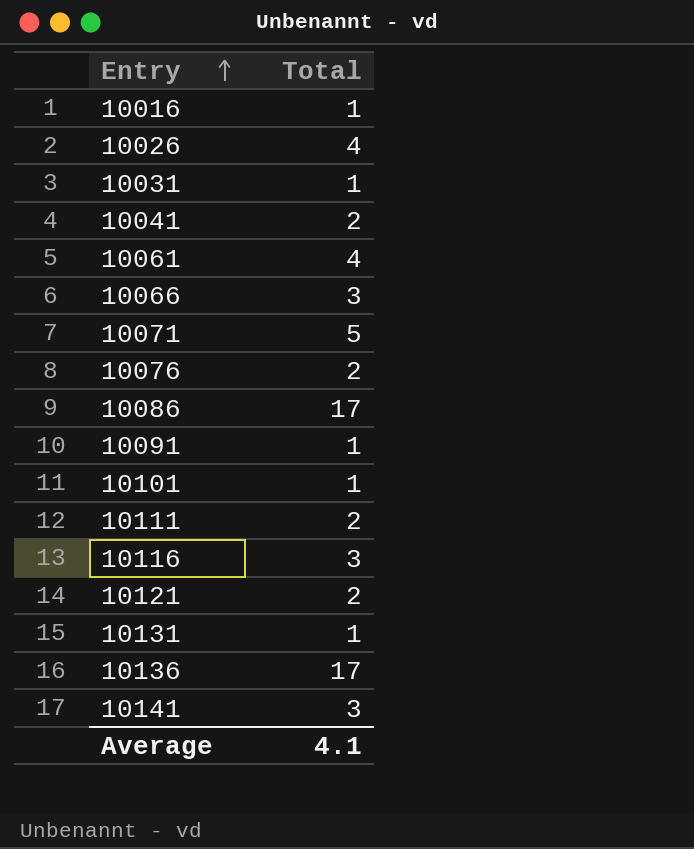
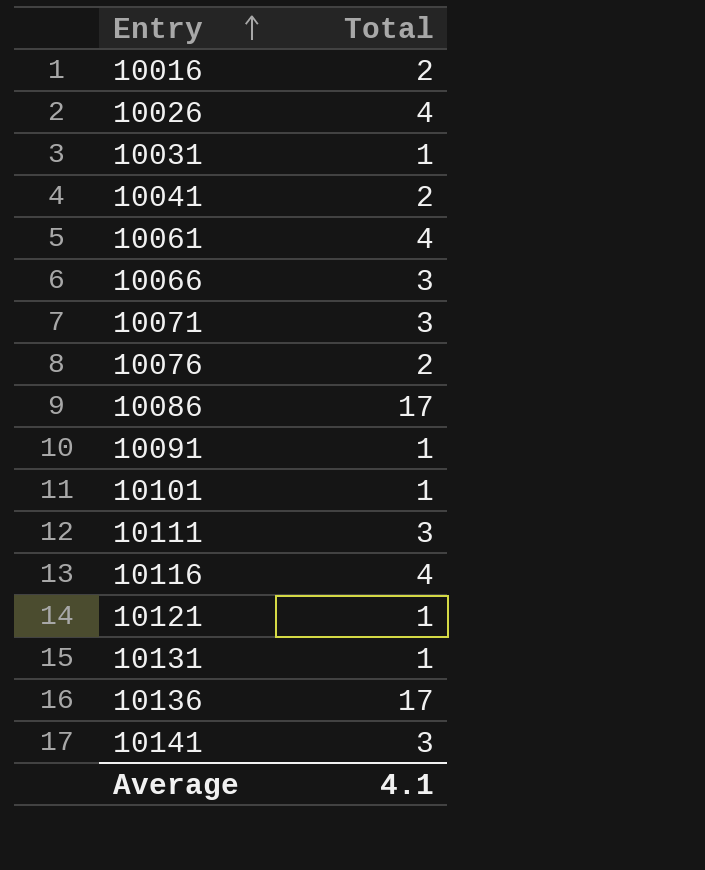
10016 | Total: 1 -> 2
10071 | Total: 5 -> 3
10111 | Total: 2 -> 3
10116 | Total: 3 -> 4
10121 | Total: 2 -> 1

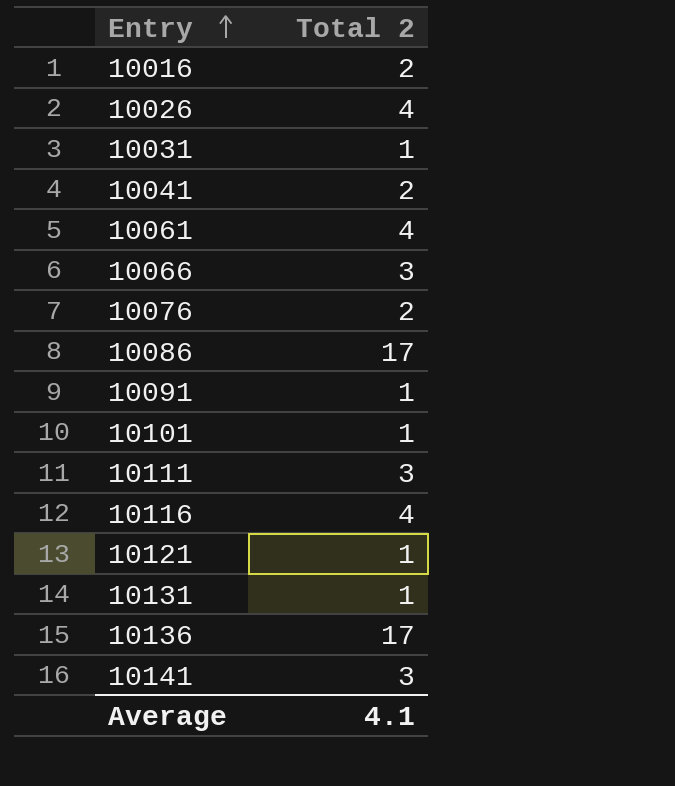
column name: Total -> Total 2
row 10071: 3 -> none

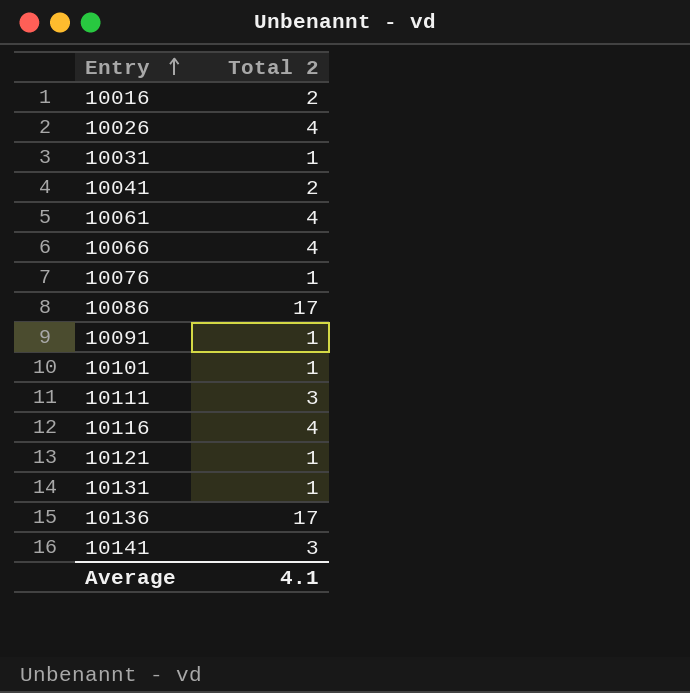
10066 | Total 2: 3 -> 4
10076 | Total 2: 2 -> 1

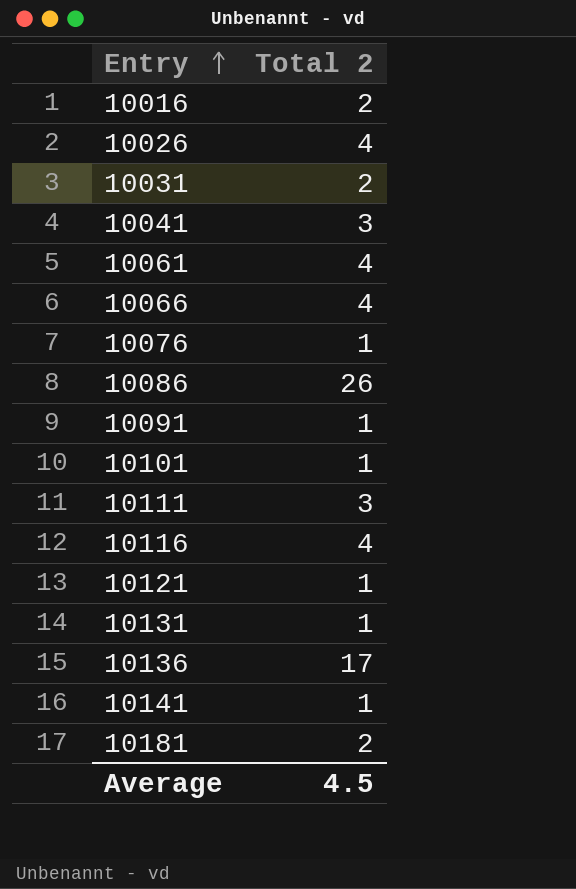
10031 | Total 2: 1 -> 2
10041 | Total 2: 2 -> 3
10086 | Total 2: 17 -> 26
10141 | Total 2: 3 -> 1
row 10181: none -> 2
Average | Total 2: 4.1 -> 4.5

